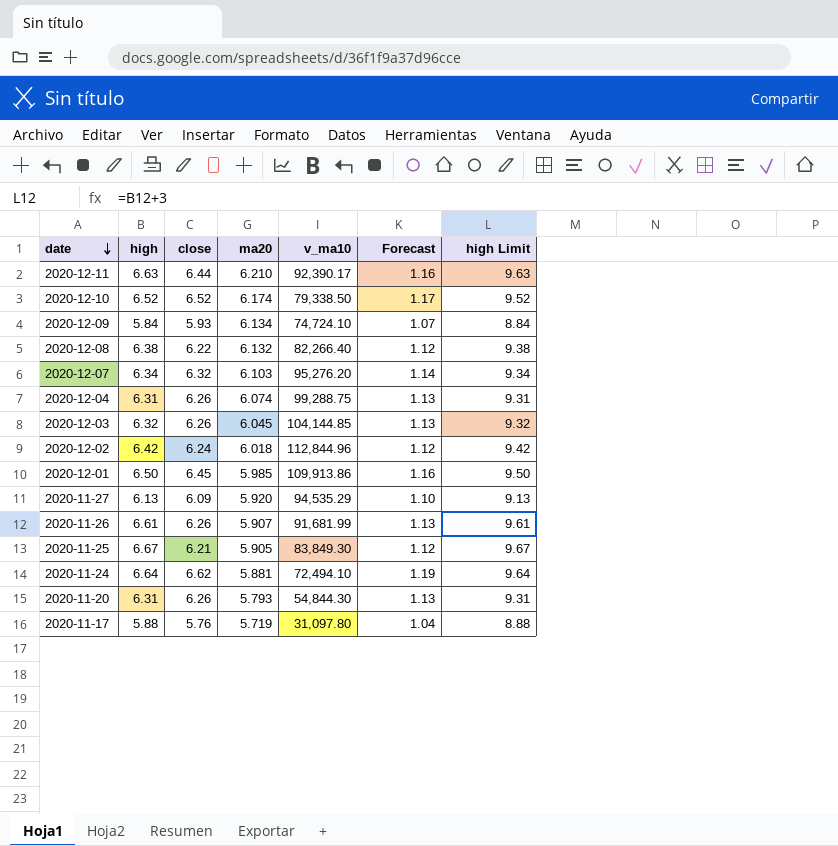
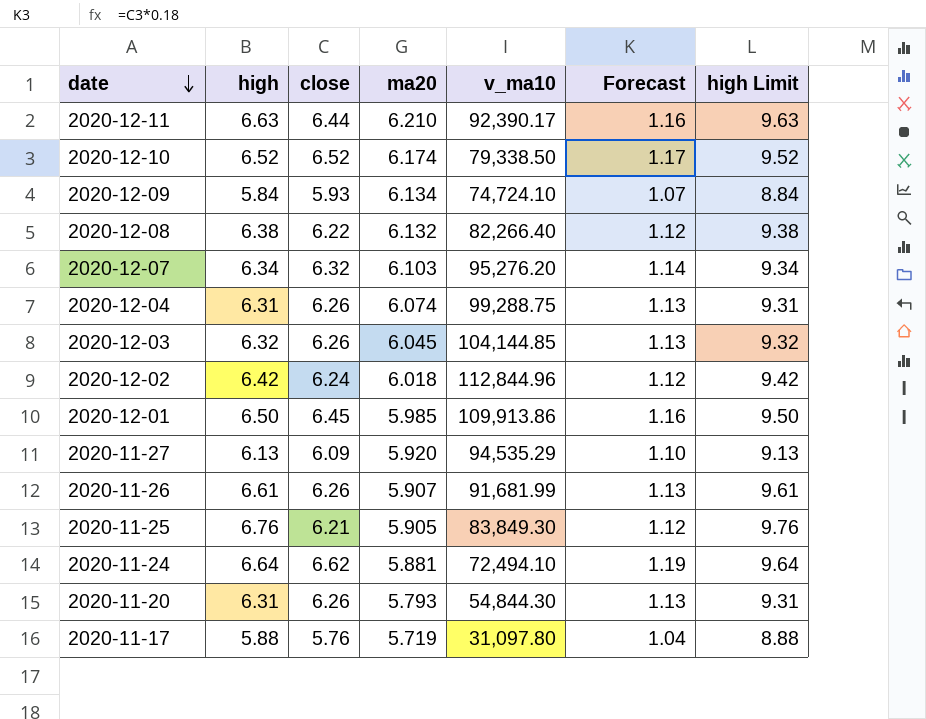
2020-11-25 | high: 6.67 -> 6.76
2020-11-25 | high Limit: 9.67 -> 9.76

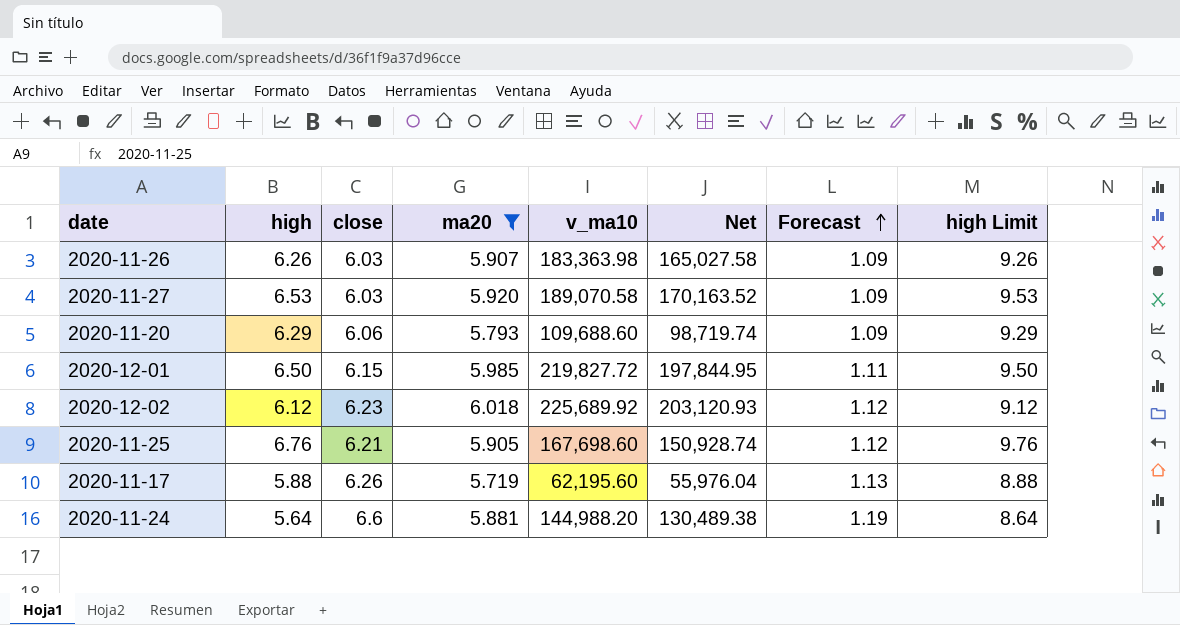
filter: none -> ma20 <= 6.018
row order: date descending -> Forecast ascending
column Net | formula: none -> [v_ma10] * 0.9
2020-11-26 | high: 6.61 -> 6.26
2020-11-26 | close: 6.26 -> 6.03
2020-11-26 | v_ma10: 91,681.99 -> 183,363.98
2020-11-26 | Forecast: 1.13 -> 1.09
2020-11-26 | high Limit: 9.61 -> 9.26
2020-11-27 | high: 6.13 -> 6.53
2020-11-27 | close: 6.09 -> 6.03
2020-11-27 | v_ma10: 94,535.29 -> 189,070.58
2020-11-27 | Forecast: 1.10 -> 1.09
2020-11-27 | high Limit: 9.13 -> 9.53
2020-11-20 | high: 6.31 -> 6.29
2020-11-20 | close: 6.26 -> 6.06
2020-11-20 | v_ma10: 54,844.30 -> 109,688.60
2020-11-20 | Forecast: 1.13 -> 1.09
2020-11-20 | high Limit: 9.31 -> 9.29
2020-12-01 | close: 6.45 -> 6.15
2020-12-01 | v_ma10: 109,913.86 -> 219,827.72
2020-12-01 | Forecast: 1.16 -> 1.11
2020-12-02 | high: 6.42 -> 6.12
2020-12-02 | close: 6.24 -> 6.23
2020-12-02 | v_ma10: 112,844.96 -> 225,689.92
2020-12-02 | high Limit: 9.42 -> 9.12
2020-11-25 | v_ma10: 83,849.30 -> 167,698.60
2020-11-17 | close: 5.76 -> 6.26
2020-11-17 | v_ma10: 31,097.80 -> 62,195.60
2020-11-17 | Forecast: 1.04 -> 1.13
2020-11-24 | high: 6.64 -> 5.64
2020-11-24 | close: 6.62 -> 6.6
2020-11-24 | v_ma10: 72,494.10 -> 144,988.20
2020-11-24 | high Limit: 9.64 -> 8.64

